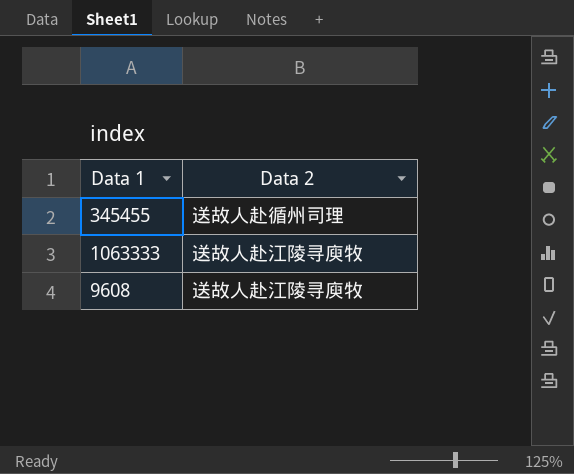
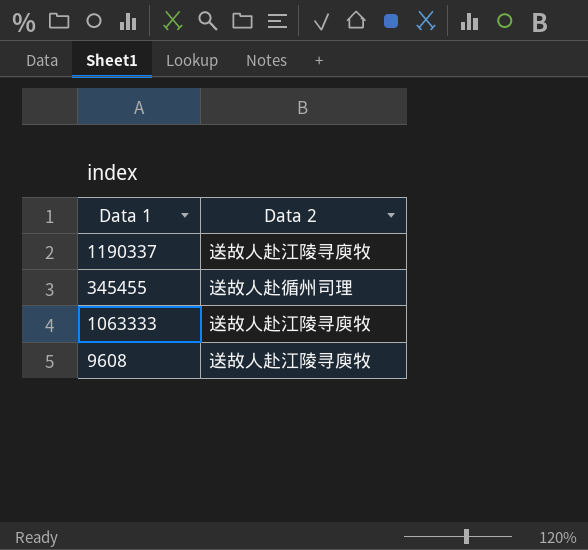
row 1190337: none -> 送故人赴江陵寻庾牧

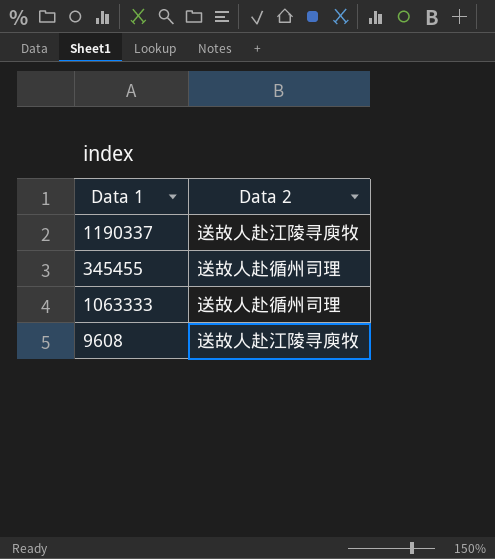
1063333 | Data 2: 送故人赴江陵寻庾牧 -> 送故人赴循州司理

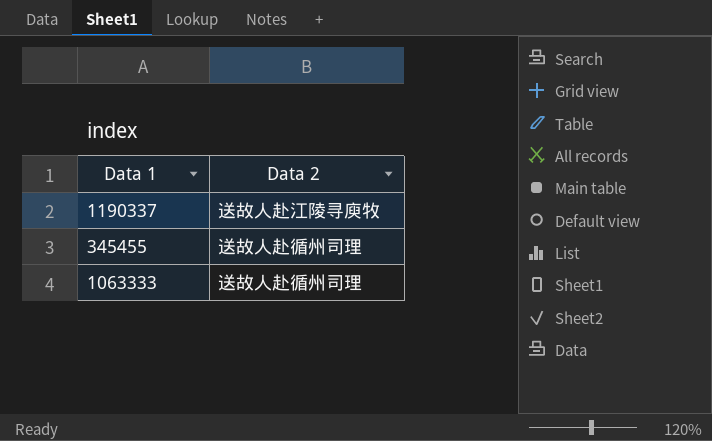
row 9608: 送故人赴江陵寻庾牧 -> none

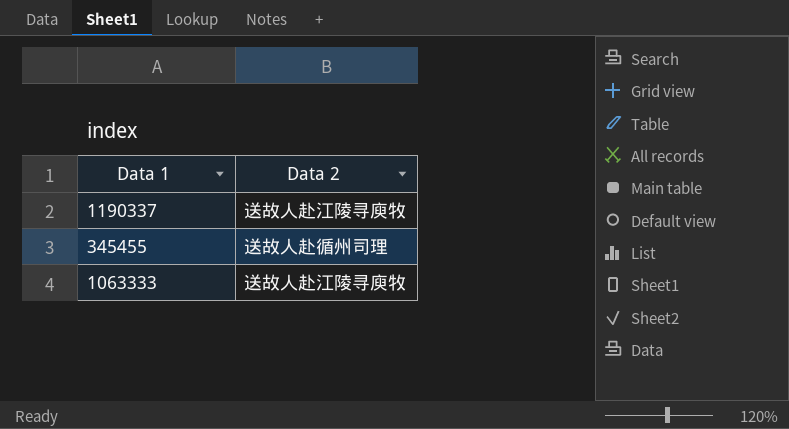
1063333 | Data 2: 送故人赴循州司理 -> 送故人赴江陵寻庾牧

